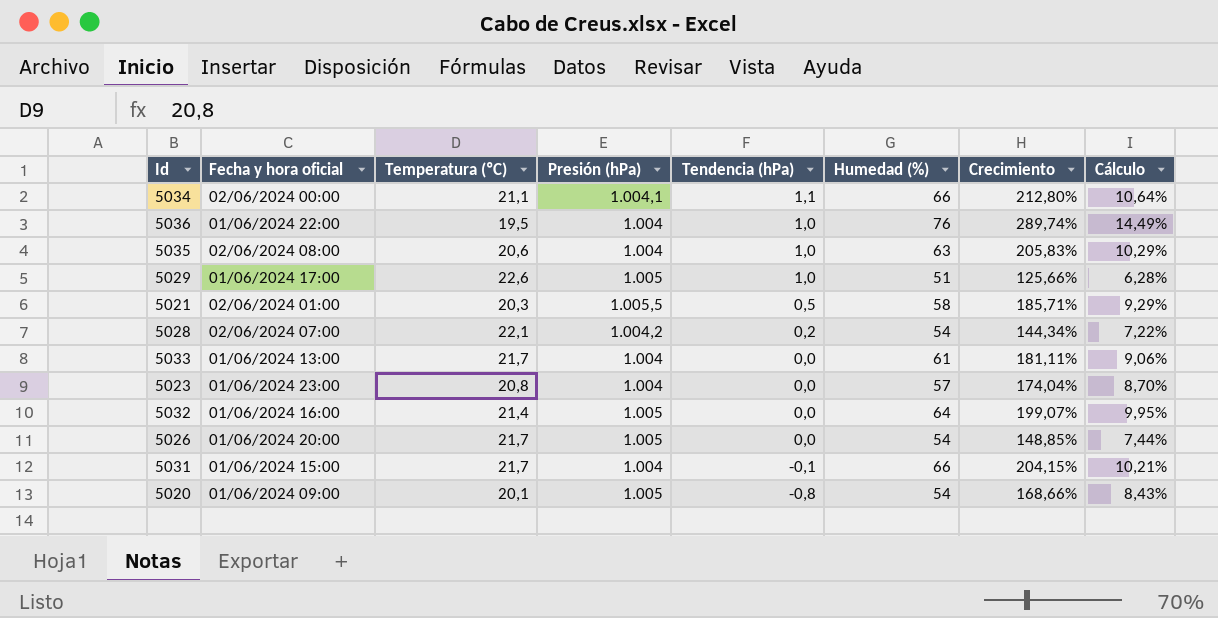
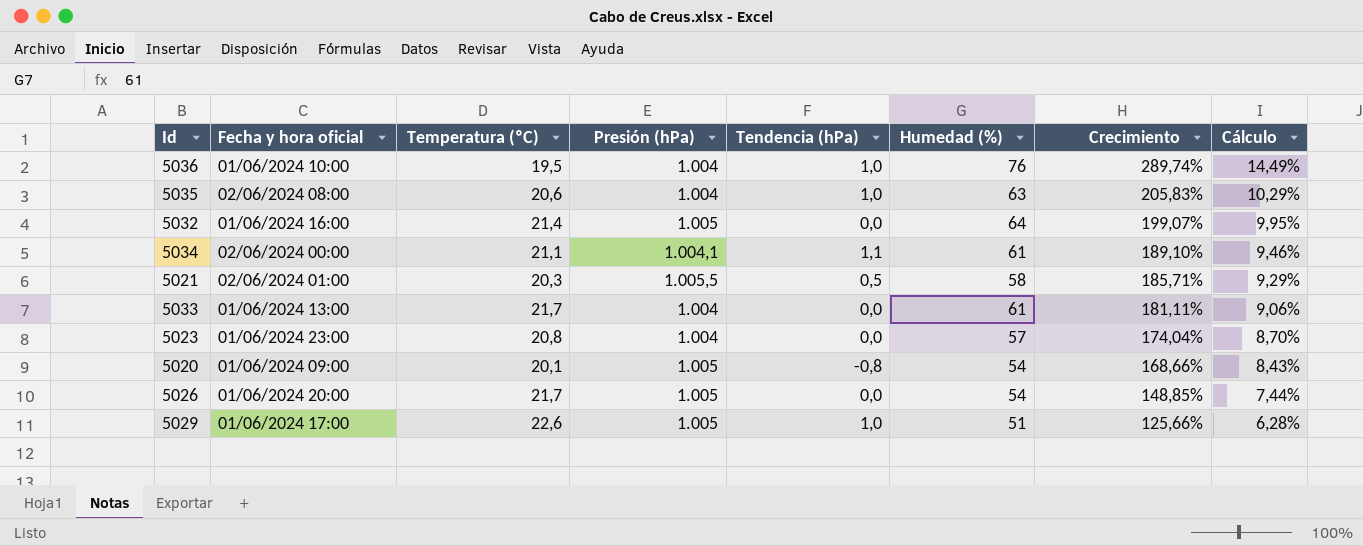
row order: Tendencia (hPa) descending -> Crecimiento descending
row 5028: 02/06/2024 07:00 | 22,1 | 1.004,2 | 0,2 | 54 | 144,34% | 7,22% -> none
row 5031: 01/06/2024 15:00 | 21,7 | 1.004 | -0,1 | 66 | 204,15% | 10,21% -> none
5036 | Fecha y hora oficial: 01/06/2024 22:00 -> 01/06/2024 10:00
5034 | Humedad (%): 66 -> 61
5034 | Crecimiento: 212,80% -> 189,10%
5034 | Cálculo: 10,64% -> 9,46%

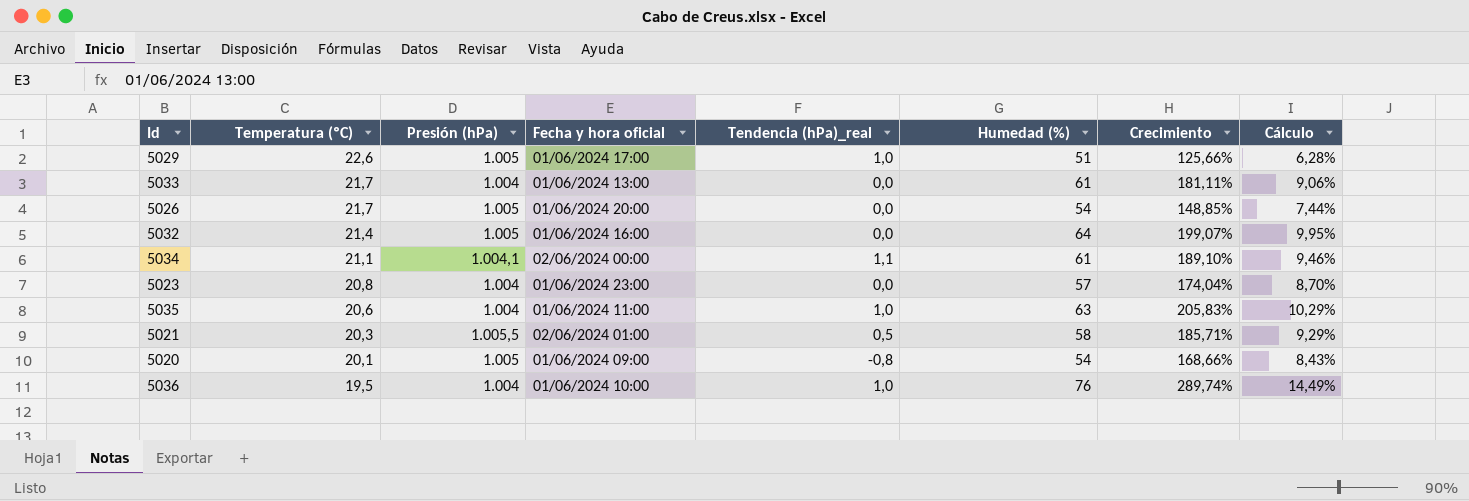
row order: Crecimiento descending -> Temperatura (ºC) descending
column Fecha y hora oficial | position: 2 -> 4
column name: Tendencia (hPa) -> Tendencia (hPa)_real
5035 | Fecha y hora oficial: 02/06/2024 08:00 -> 01/06/2024 11:00

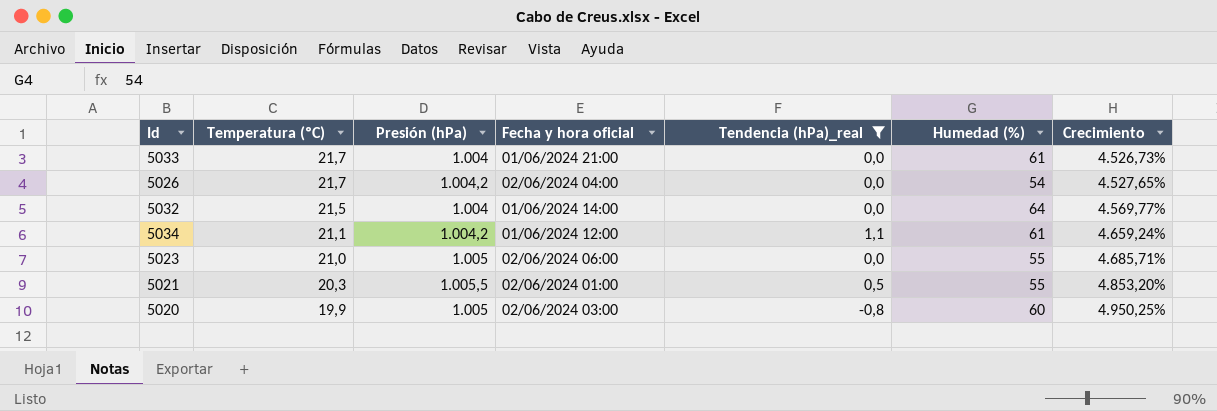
filter: none -> Tendencia (hPa)_real != 1,0
column Cálculo | formula: [Crecimiento] * 0,05 -> none
column Crecimiento | formula: ([Humedad (%)] - [Temperatura (ºC)]) / [Temperatura (ºC)] -> ([Presión (hPa)] - [Temperatura (ºC)]) / [Temperatura (ºC)]
5033 | Fecha y hora oficial: 01/06/2024 13:00 -> 01/06/2024 21:00
5026 | Presión (hPa): 1.005 -> 1.004,2
5026 | Fecha y hora oficial: 01/06/2024 20:00 -> 02/06/2024 04:00
5032 | Temperatura (ºC): 21,4 -> 21,5
5032 | Presión (hPa): 1.005 -> 1.004
5032 | Fecha y hora oficial: 01/06/2024 16:00 -> 01/06/2024 14:00
5034 | Presión (hPa): 1.004,1 -> 1.004,2
5034 | Fecha y hora oficial: 02/06/2024 00:00 -> 01/06/2024 12:00
5023 | Temperatura (ºC): 20,8 -> 21,0
5023 | Presión (hPa): 1.004 -> 1.005
5023 | Fecha y hora oficial: 01/06/2024 23:00 -> 02/06/2024 06:00
5023 | Humedad (%): 57 -> 55
5021 | Humedad (%): 58 -> 55
5020 | Temperatura (ºC): 20,1 -> 19,9
5020 | Fecha y hora oficial: 01/06/2024 09:00 -> 02/06/2024 03:00
5020 | Humedad (%): 54 -> 60

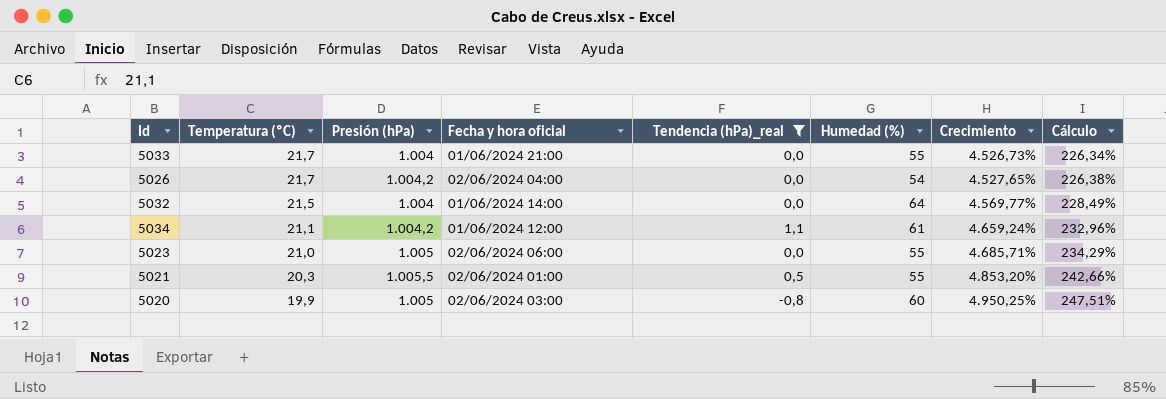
column Cálculo | formula: none -> [Crecimiento] * 0,05
5033 | Humedad (%): 61 -> 55

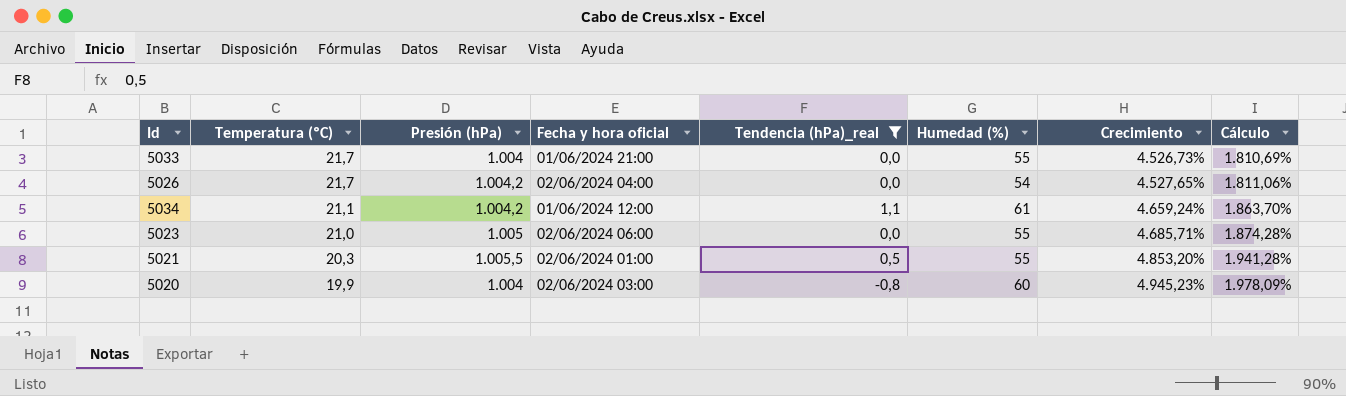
column Cálculo | formula: [Crecimiento] * 0,05 -> [Crecimiento] * 0,4
row 5032: 21,5 | 1.004 | 01/06/2024 14:00 | 0,0 | 64 | 4.569,77% | 228,49% -> none
5020 | Presión (hPa): 1.005 -> 1.004
5020 | Crecimiento: 4.950,25% -> 4.945,23%

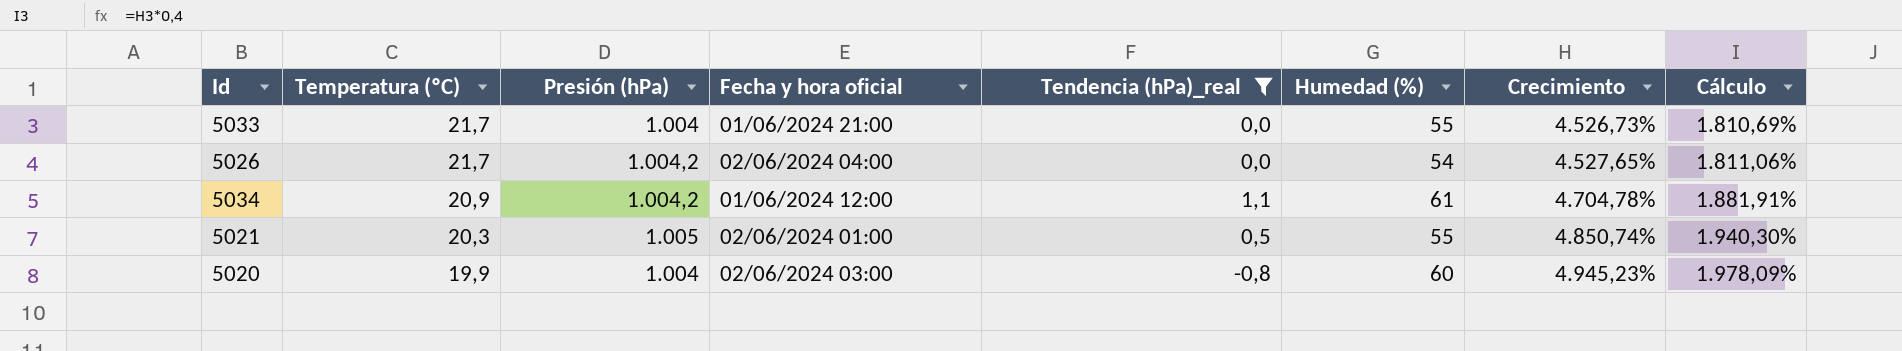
row 5023: 21,0 | 1.005 | 02/06/2024 06:00 | 0,0 | 55 | 4.685,71% | 1.874,28% -> none
5034 | Temperatura (ºC): 21,1 -> 20,9
5034 | Crecimiento: 4.659,24% -> 4.704,78%
5034 | Cálculo: 1.863,70% -> 1.881,91%
5021 | Presión (hPa): 1.005,5 -> 1.005
5021 | Crecimiento: 4.853,20% -> 4.850,74%
5021 | Cálculo: 1.941,28% -> 1.940,30%

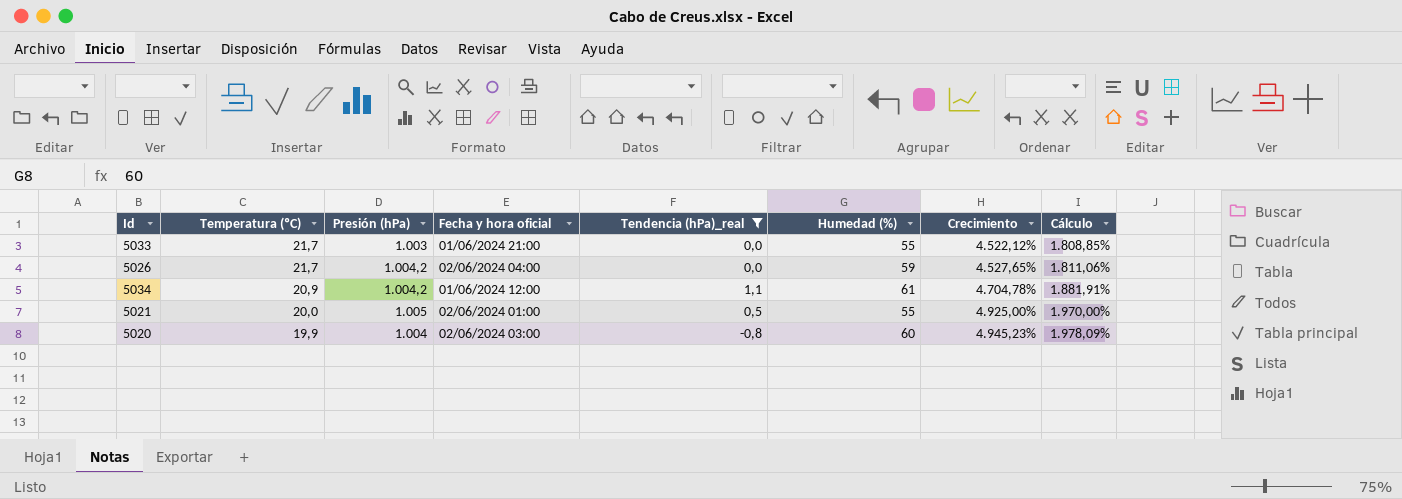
5033 | Presión (hPa): 1.004 -> 1.003
5033 | Crecimiento: 4.526,73% -> 4.522,12%
5033 | Cálculo: 1.810,69% -> 1.808,85%
5026 | Humedad (%): 54 -> 59
5021 | Temperatura (ºC): 20,3 -> 20,0
5021 | Crecimiento: 4.850,74% -> 4.925,00%
5021 | Cálculo: 1.940,30% -> 1.970,00%

